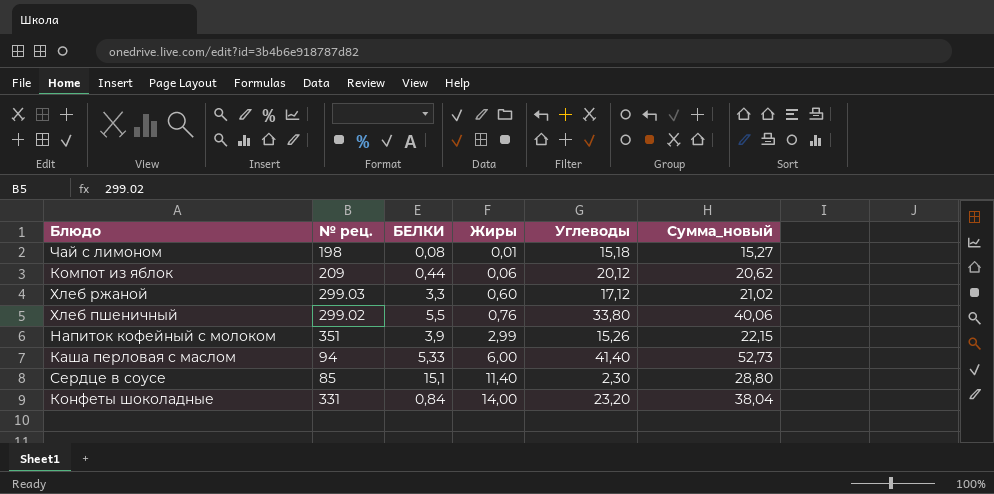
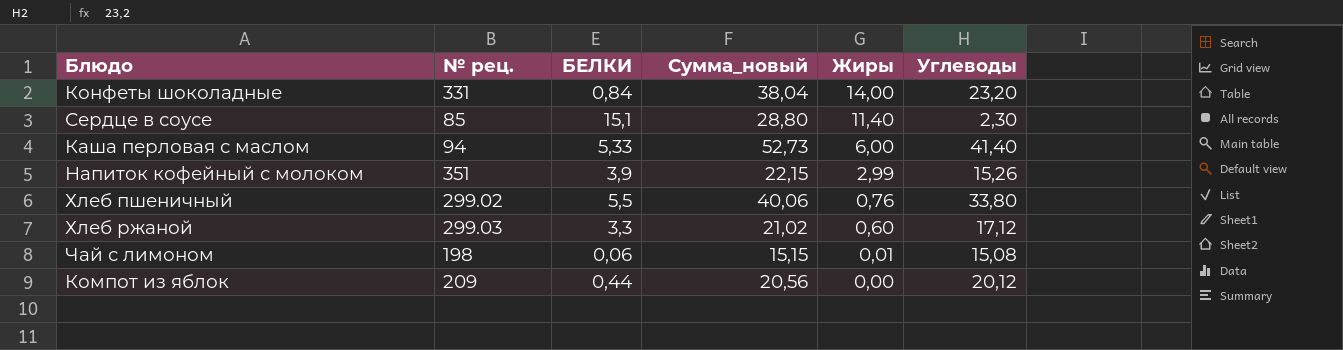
row order: Жиры ascending -> Жиры descending
column Сумма_новый | position: 6 -> 4
Чай с лимоном | БЕЛКИ: 0,08 -> 0,06
Чай с лимоном | Сумма_новый: 15,27 -> 15,15
Чай с лимоном | Углеводы: 15,18 -> 15,08
Компот из яблок | Сумма_новый: 20,62 -> 20,56
Компот из яблок | Жиры: 0,06 -> 0,00

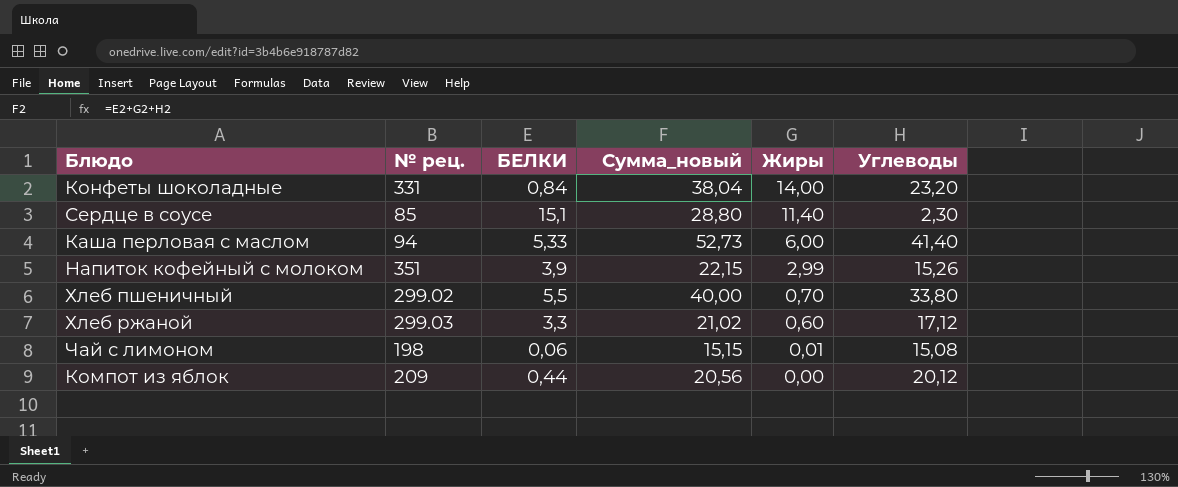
Хлеб пшеничный | Сумма_новый: 40,06 -> 40,00
Хлеб пшеничный | Жиры: 0,76 -> 0,70

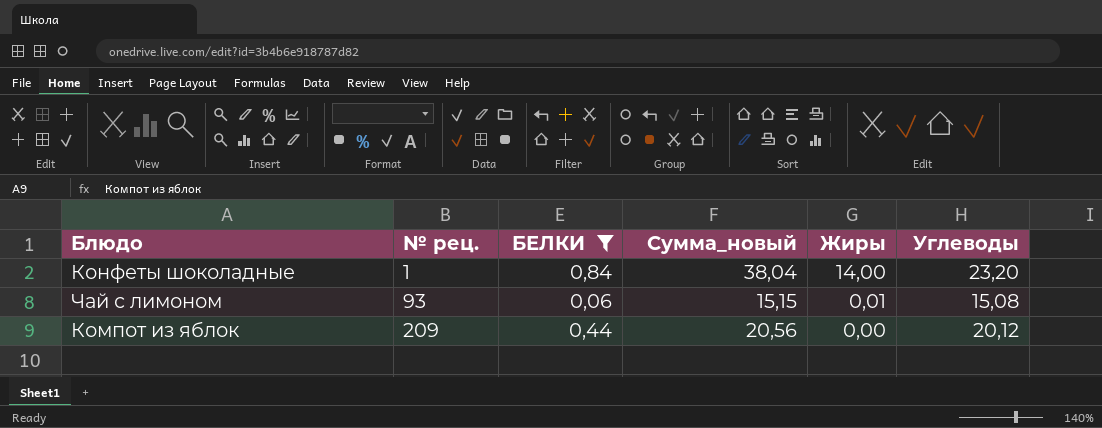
filter: none -> БЕЛКИ <= 0,84
Конфеты шоколадные | № рец.: 331 -> 1
Чай с лимоном | № рец.: 198 -> 93

